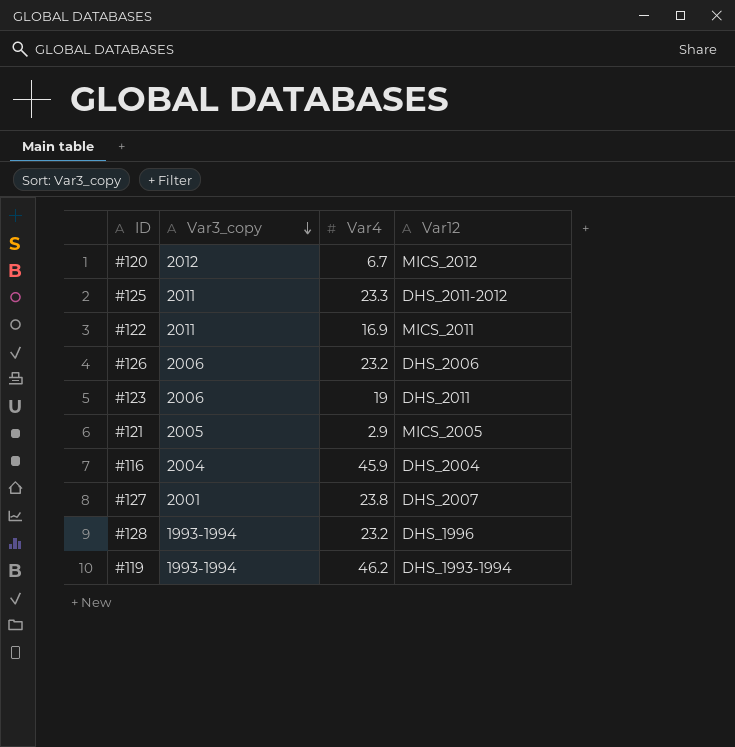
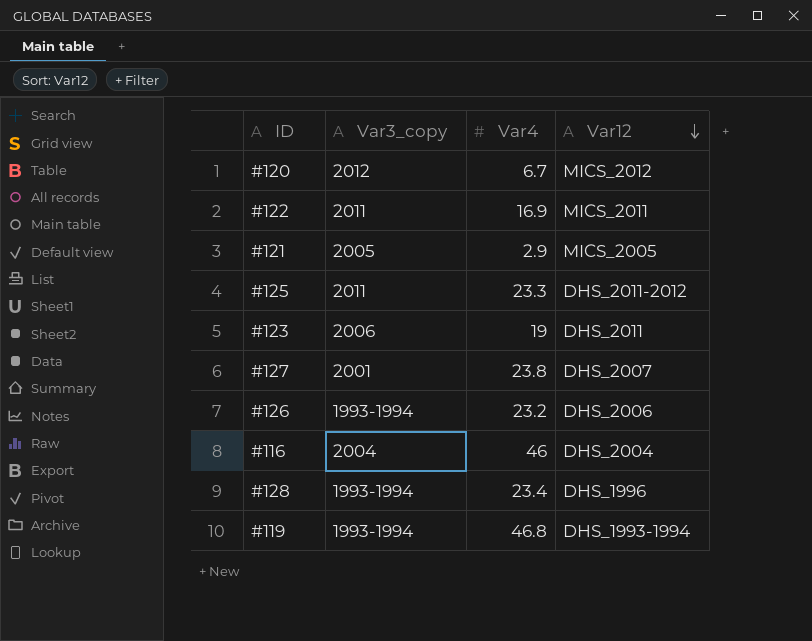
row order: Var3_copy descending -> Var12 descending
#126 | Var3_copy: 2006 -> 1993-1994
#116 | Var4: 45.9 -> 46
#128 | Var4: 23.2 -> 23.4
#119 | Var4: 46.2 -> 46.8

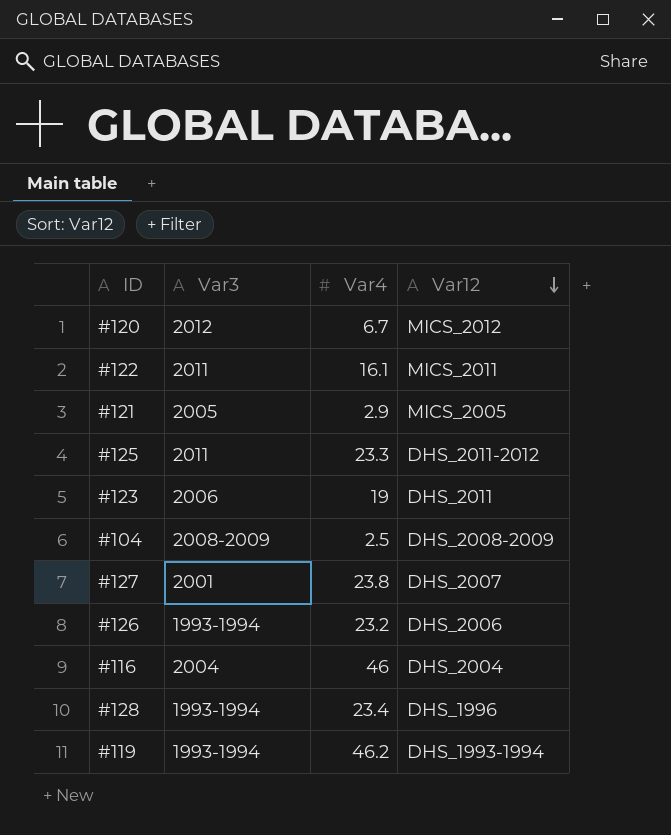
column name: Var3_copy -> Var3
#122 | Var4: 16.9 -> 16.1
row #104: none -> 2008-2009 | 2.5 | DHS_2008-2009
#119 | Var4: 46.8 -> 46.2

